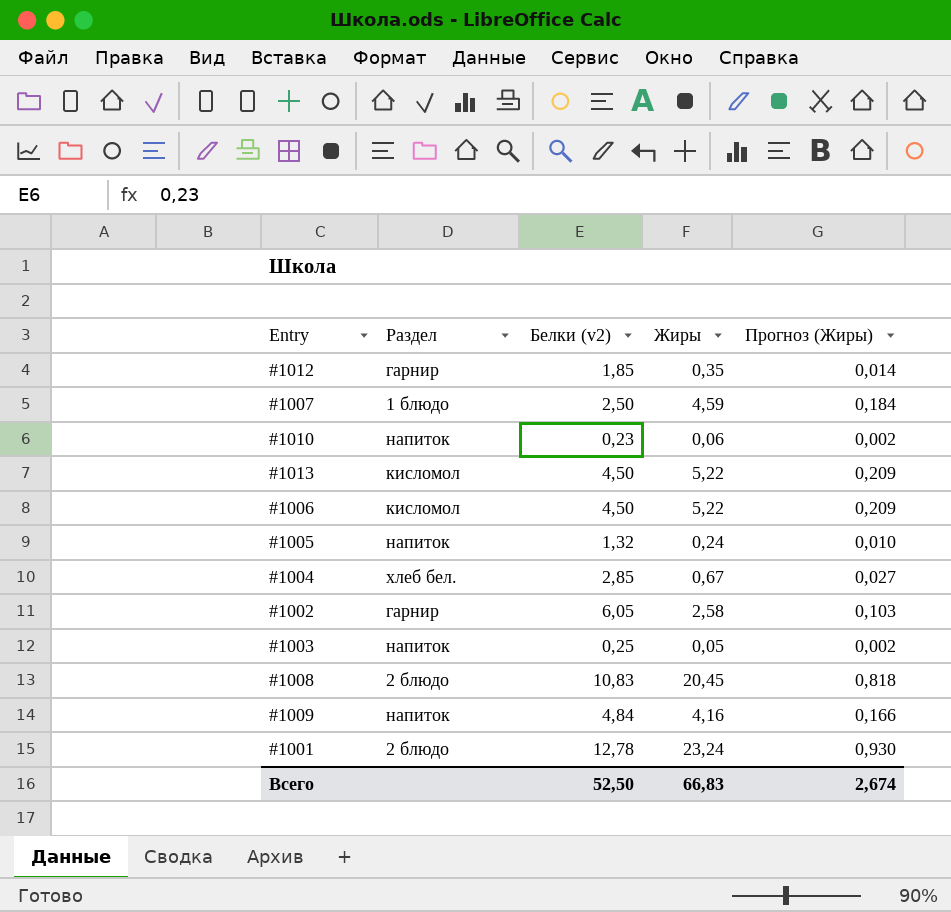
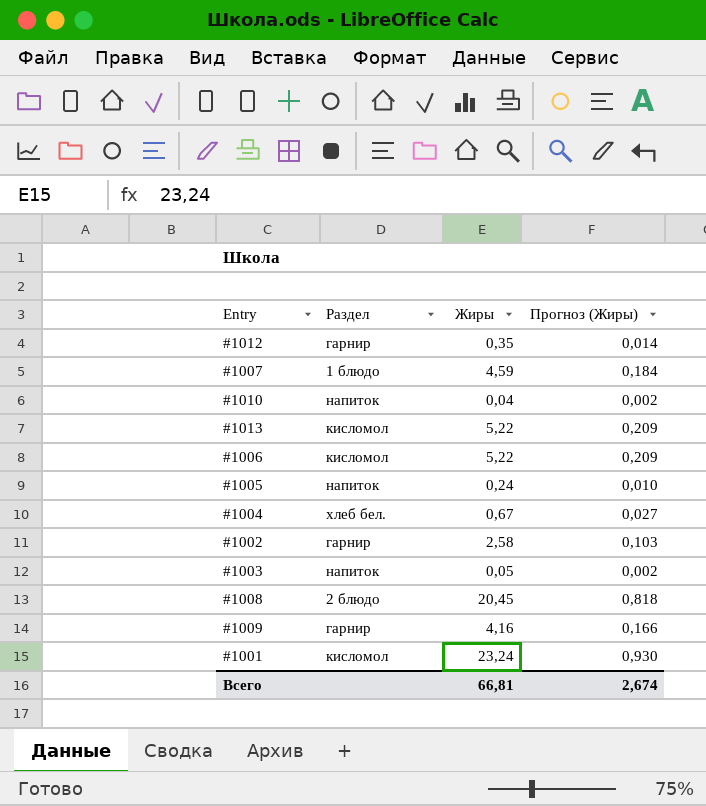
column Белки (v2) | position: 3 -> none
#1010 | Жиры: 0,06 -> 0,04
#1009 | Раздел: напиток -> гарнир
#1001 | Раздел: 2 блюдо -> кисломол
Всего | Жиры: 66,83 -> 66,81

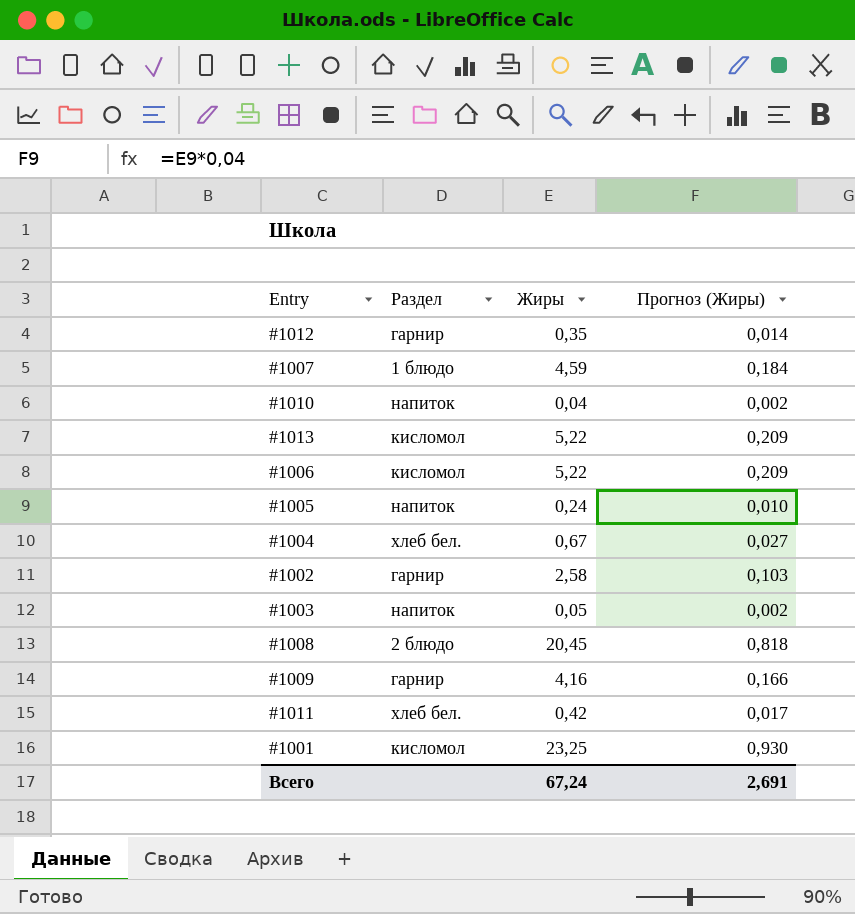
row #1011: none -> хлеб бел. | 0,42 | 0,017
#1001 | Жиры: 23,24 -> 23,25
Всего | Жиры: 66,81 -> 67,24
Всего | Прогноз (Жиры): 2,674 -> 2,691

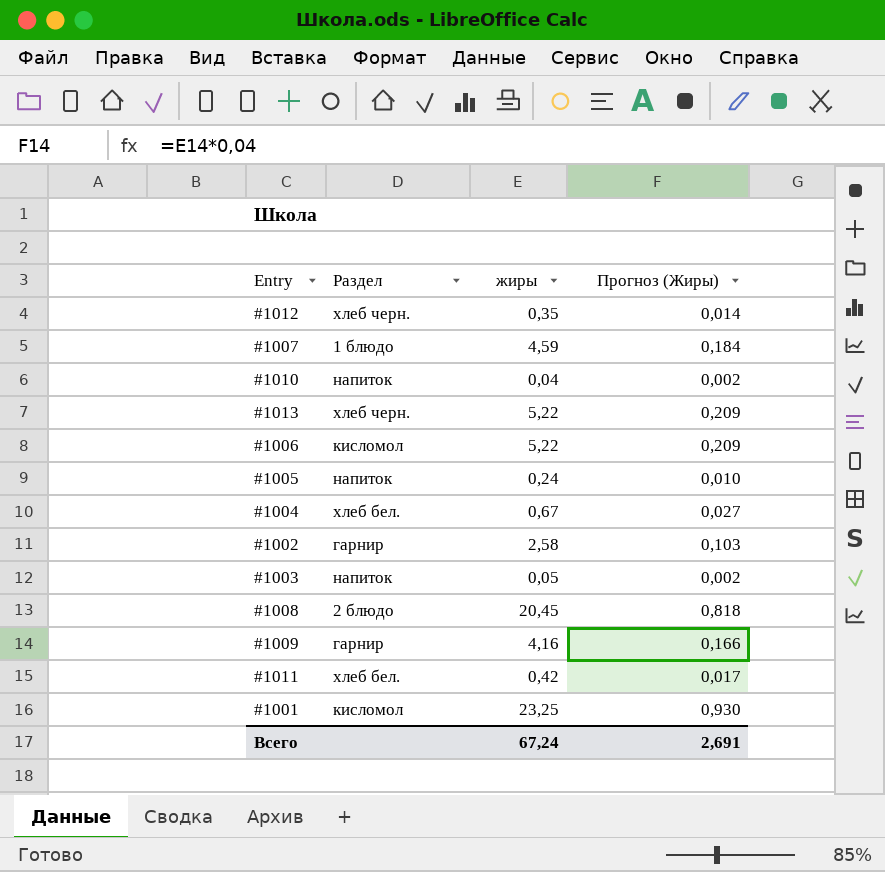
column name: Жиры -> жиры
#1012 | Раздел: гарнир -> хлеб черн.
#1013 | Раздел: кисломол -> хлеб черн.

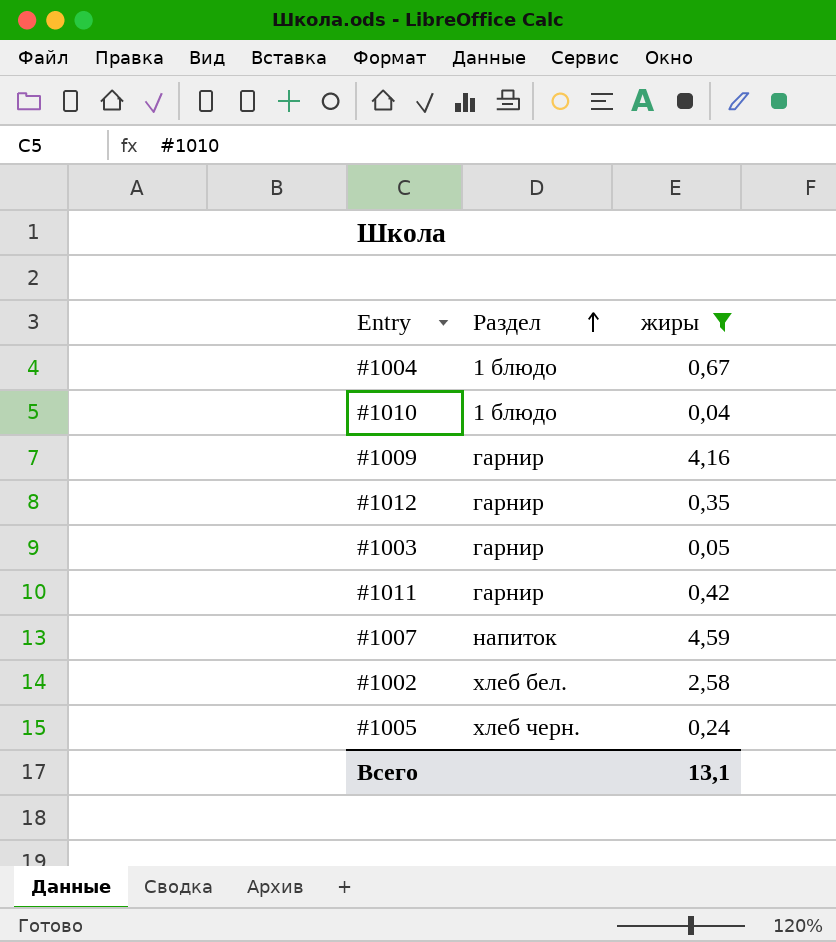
filter: none -> жиры <= 4,59
row order: none -> Раздел ascending
column Прогноз (Жиры) | formula: [жиры] * 0,04 -> none
#1004 | Раздел: хлеб бел. -> 1 блюдо
#1010 | Раздел: напиток -> 1 блюдо
#1012 | Раздел: хлеб черн. -> гарнир
#1003 | Раздел: напиток -> гарнир
#1011 | Раздел: хлеб бел. -> гарнир
#1007 | Раздел: 1 блюдо -> напиток
#1002 | Раздел: гарнир -> хлеб бел.
#1005 | Раздел: напиток -> хлеб черн.
Всего | жиры: 67,24 -> 13,1

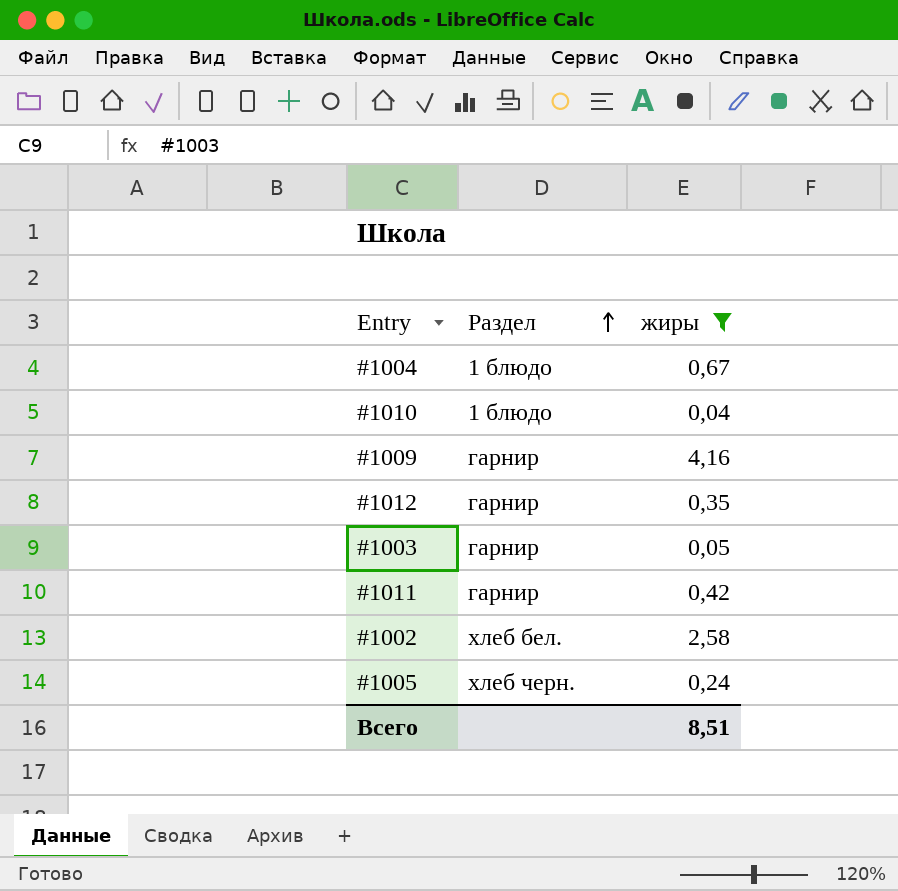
row #1007: напиток | 4,59 -> none
Всего | жиры: 13,1 -> 8,51

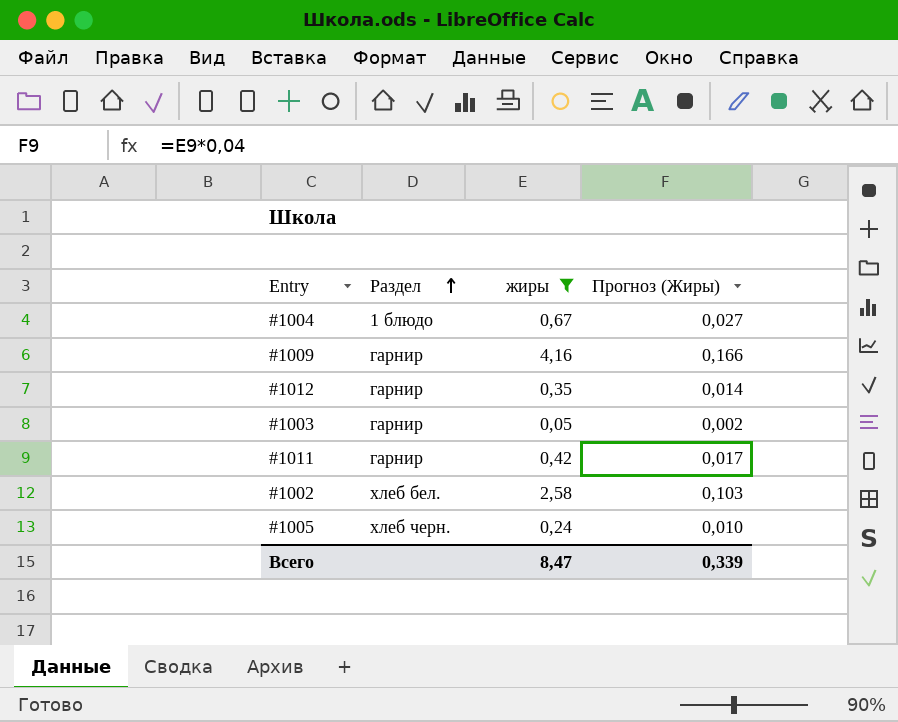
column Прогноз (Жиры) | formula: none -> [жиры] * 0,04
row #1010: 1 блюдо | 0,04 -> none
Всего | жиры: 8,51 -> 8,47

